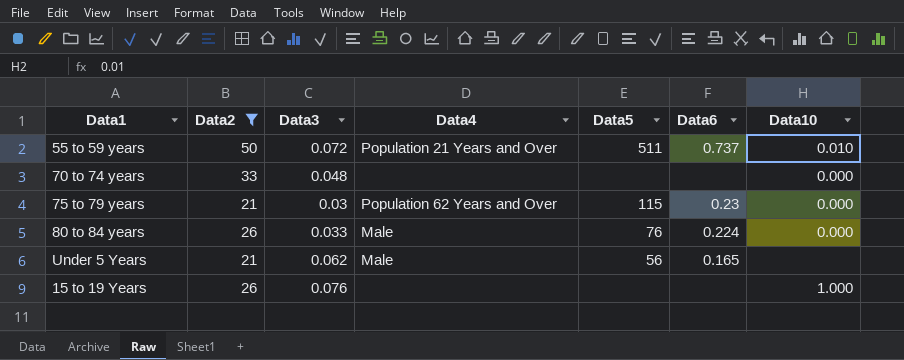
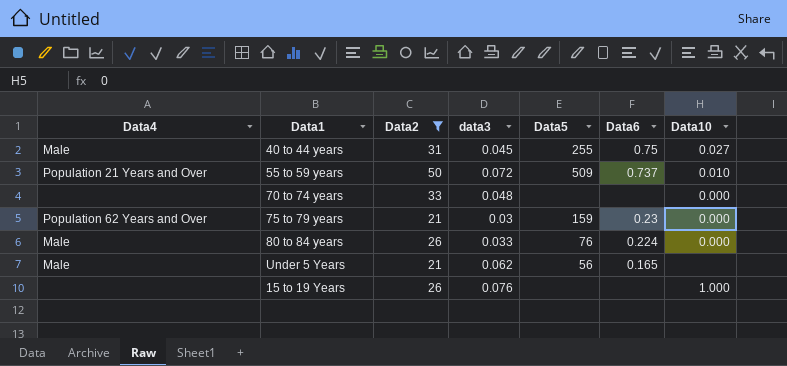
column Data4 | position: 4 -> 1
column name: Data3 -> data3
row 40 to 44 years: none -> Male | 31 | 0.045 | 255 | 0.75 | 0.027
55 to 59 years | Data5: 511 -> 509
75 to 79 years | Data5: 115 -> 159

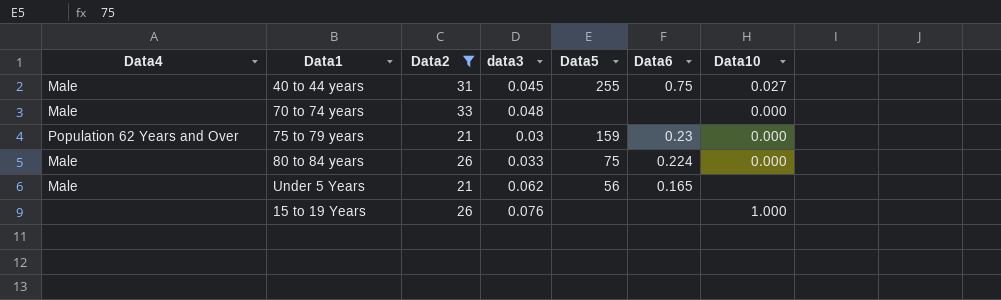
row 55 to 59 years: Population 21 Years and Over | 50 | 0.072 | 509 | 0.737 | 0.010 -> none
70 to 74 years | Data4: none -> Male
80 to 84 years | Data5: 76 -> 75

